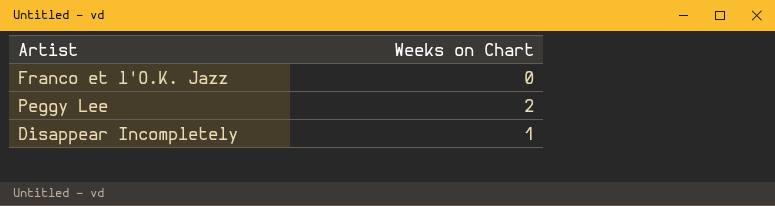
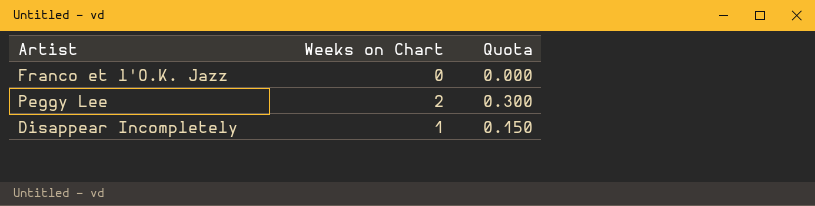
column Quota | formula: none -> [Weeks on Chart] * 0.15

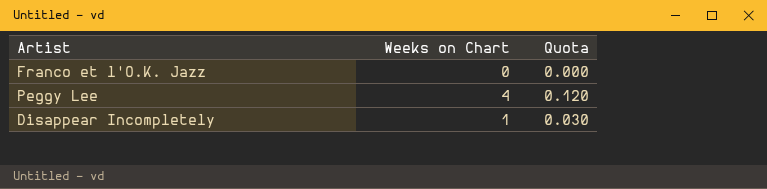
column Quota | formula: [Weeks on Chart] * 0.15 -> [Weeks on Chart] * 0.03
Peggy Lee | Weeks on Chart: 2 -> 4

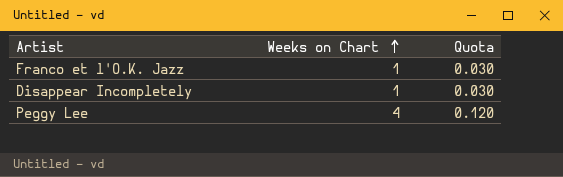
row order: none -> Weeks on Chart ascending
Franco et l'O.K. Jazz | Weeks on Chart: 0 -> 1
Franco et l'O.K. Jazz | Quota: 0.000 -> 0.030

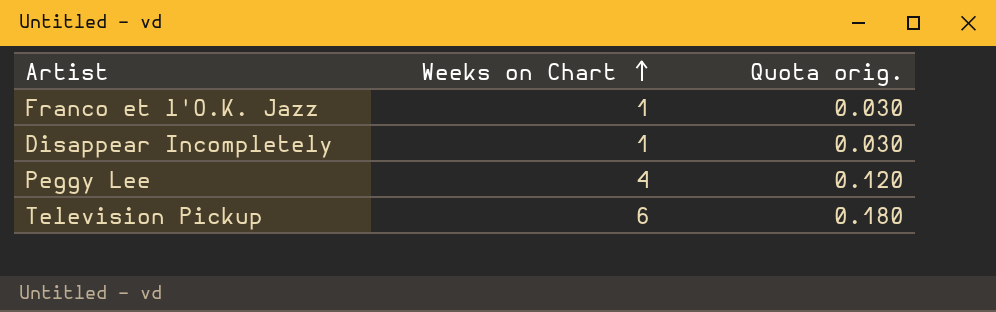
column name: Quota -> Quota orig.
row Television Pickup: none -> 6 | 0.180

